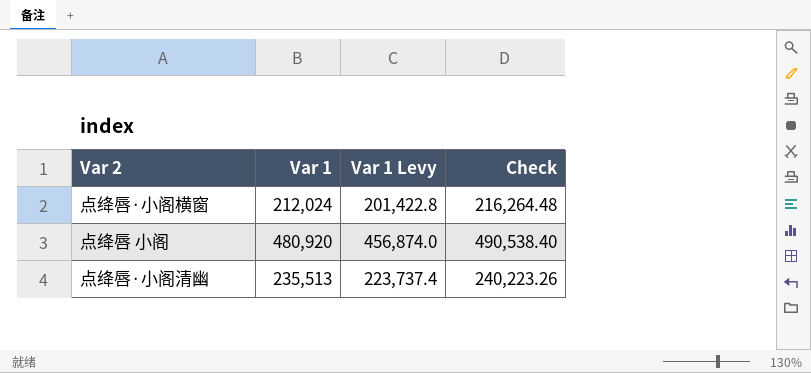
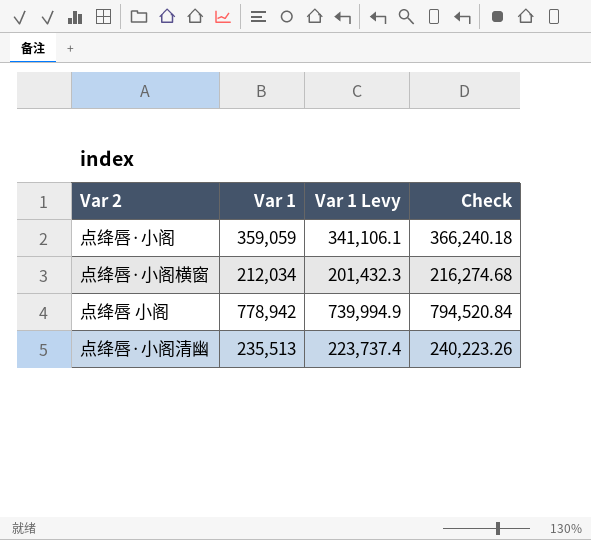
row 点绛唇·小阁: none -> 359,059 | 341,106.1 | 366,240.18
点绛唇·小阁横窗 | Var 1: 212,024 -> 212,034
点绛唇·小阁横窗 | Var 1 Levy: 201,422.8 -> 201,432.3
点绛唇·小阁横窗 | Check: 216,264.48 -> 216,274.68
点绛唇 小阁 | Var 1: 480,920 -> 778,942
点绛唇 小阁 | Var 1 Levy: 456,874.0 -> 739,994.9
点绛唇 小阁 | Check: 490,538.40 -> 794,520.84

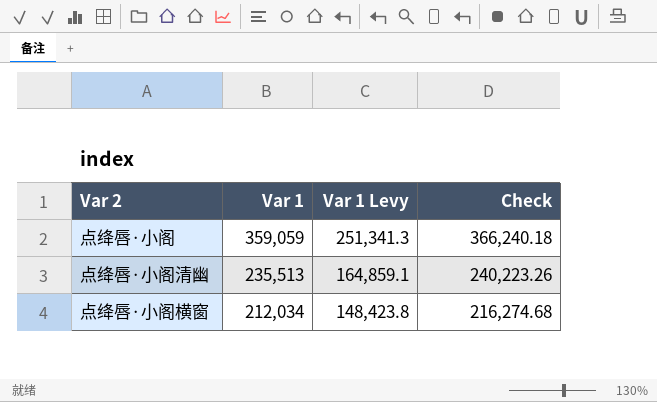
row order: none -> Var 1 descending
column Var 1 Levy | formula: [Var 1] * 0.95 -> [Var 1] * 0.7
row 点绛唇 小阁: 778,942 | 739,994.9 | 794,520.84 -> none

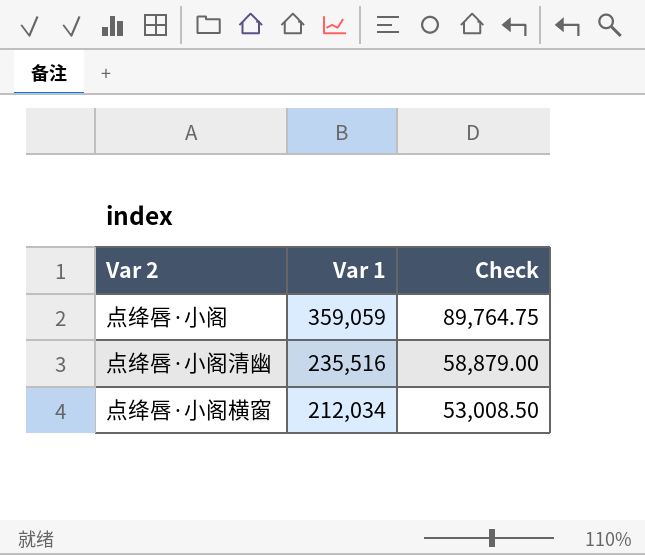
column Var 1 Levy | formula: [Var 1] * 0.7 -> none
column Check | formula: [Var 1] * 1.02 -> [Var 1] * 0.25
点绛唇·小阁清幽 | Var 1: 235,513 -> 235,516

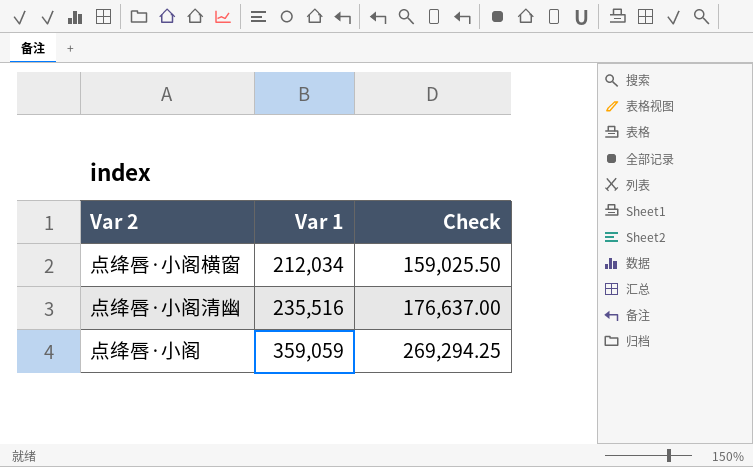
row order: Var 1 descending -> Var 1 ascending
column Check | formula: [Var 1] * 0.25 -> [Var 1] * 0.75

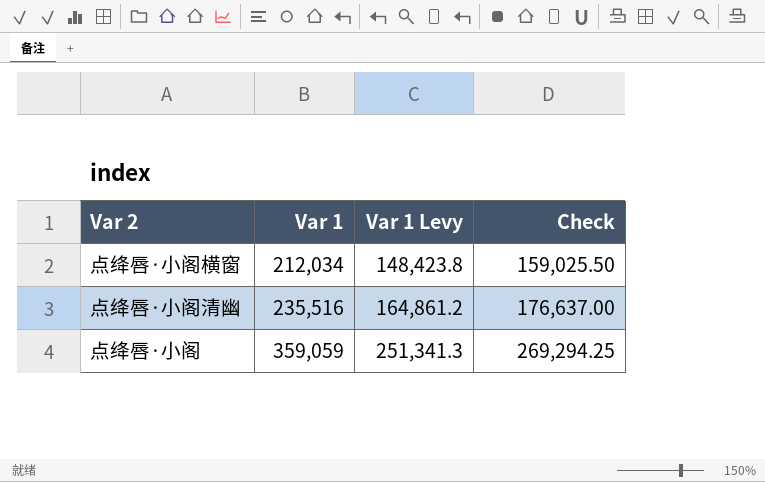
column Var 1 Levy | formula: none -> [Var 1] * 0.7

